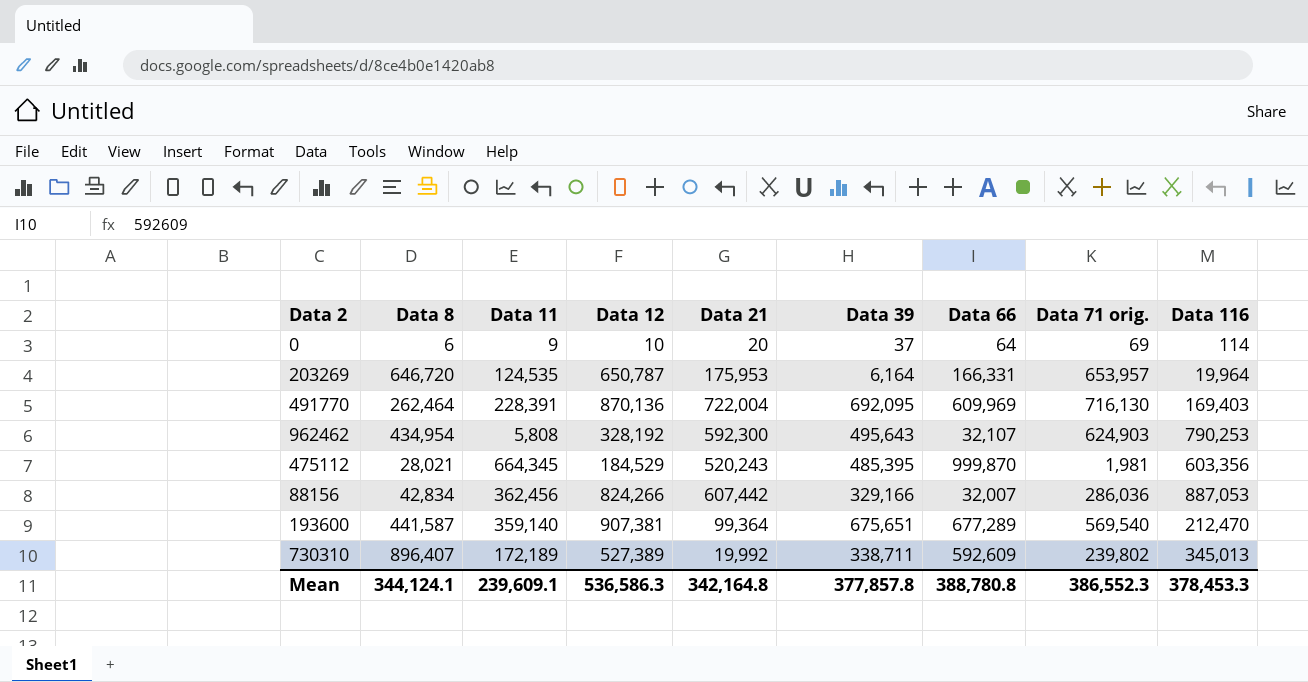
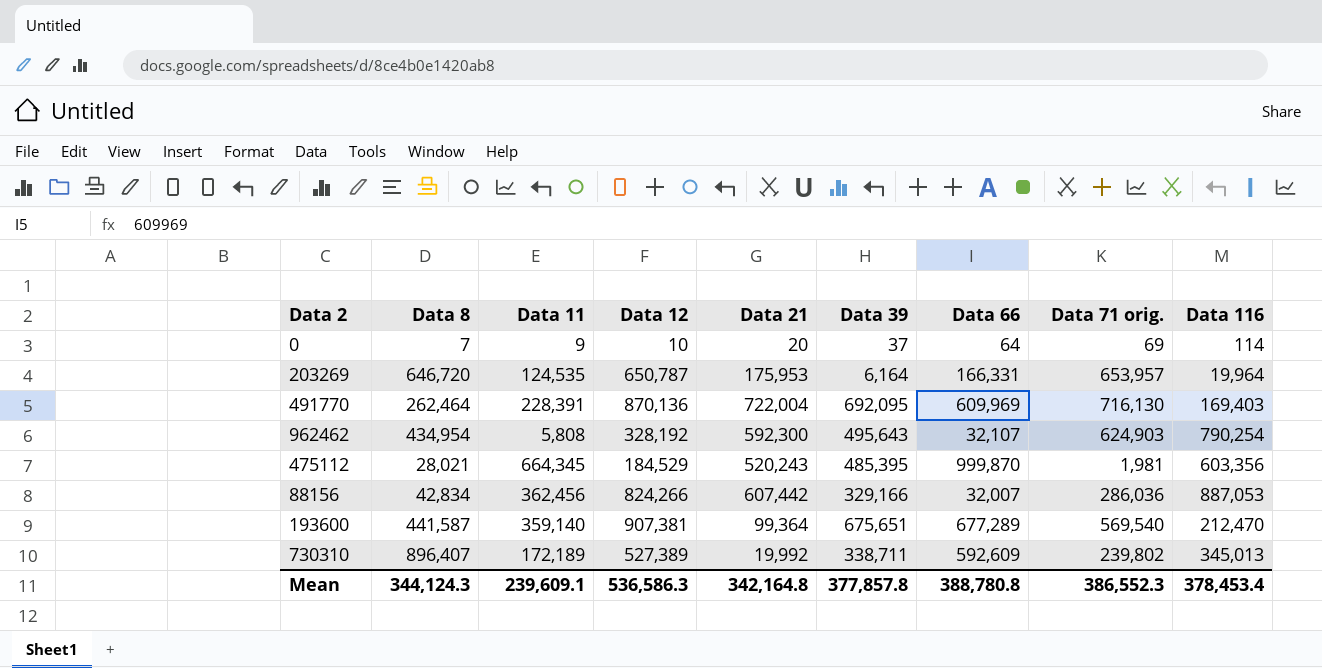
0 | Data 8: 6 -> 7
962462 | Data 116: 790,253 -> 790,254
Mean | Data 8: 344,124.1 -> 344,124.3
Mean | Data 116: 378,453.3 -> 378,453.4

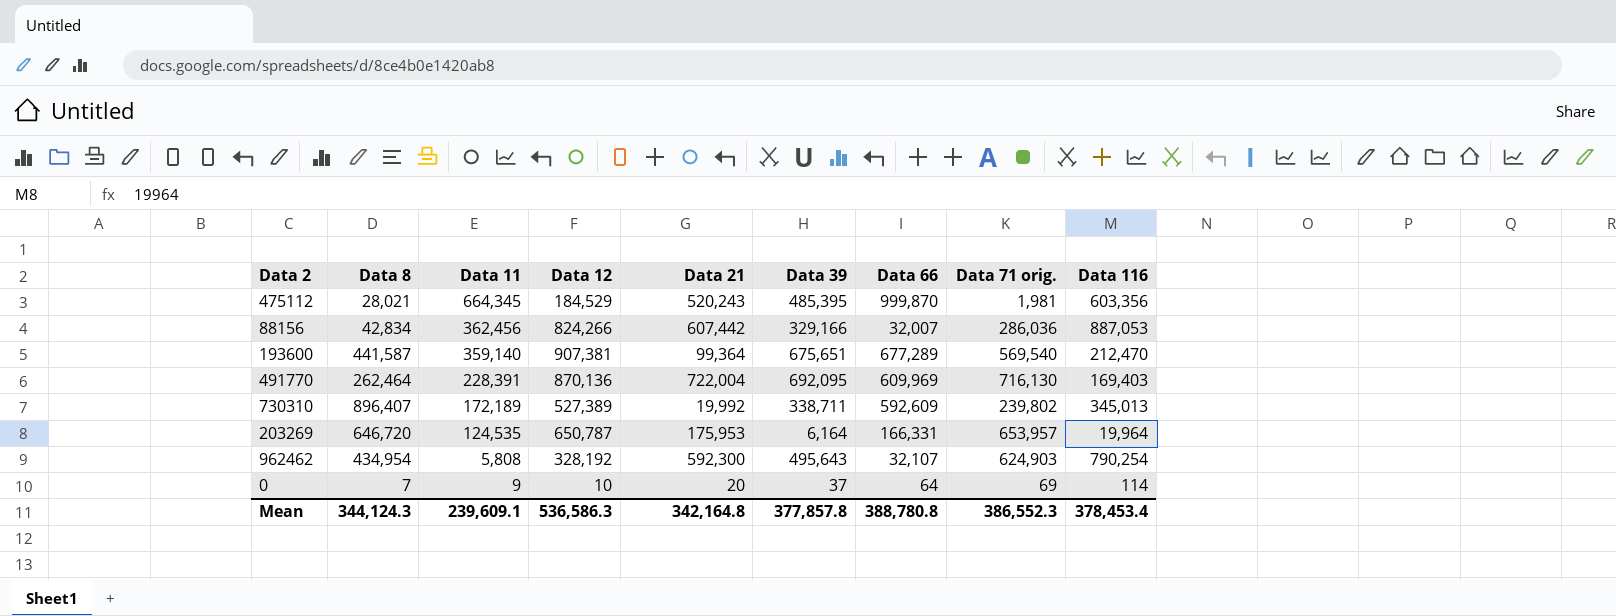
row order: none -> Data 11 descending

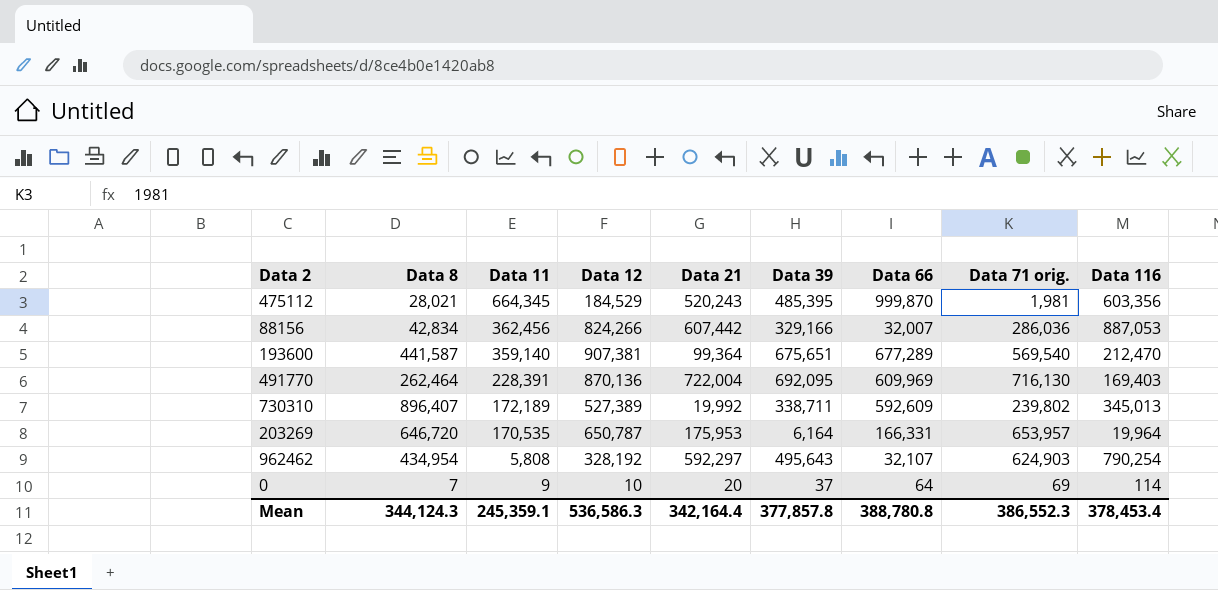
203269 | Data 11: 124,535 -> 170,535
962462 | Data 21: 592,300 -> 592,297
Mean | Data 11: 239,609.1 -> 245,359.1
Mean | Data 21: 342,164.8 -> 342,164.4

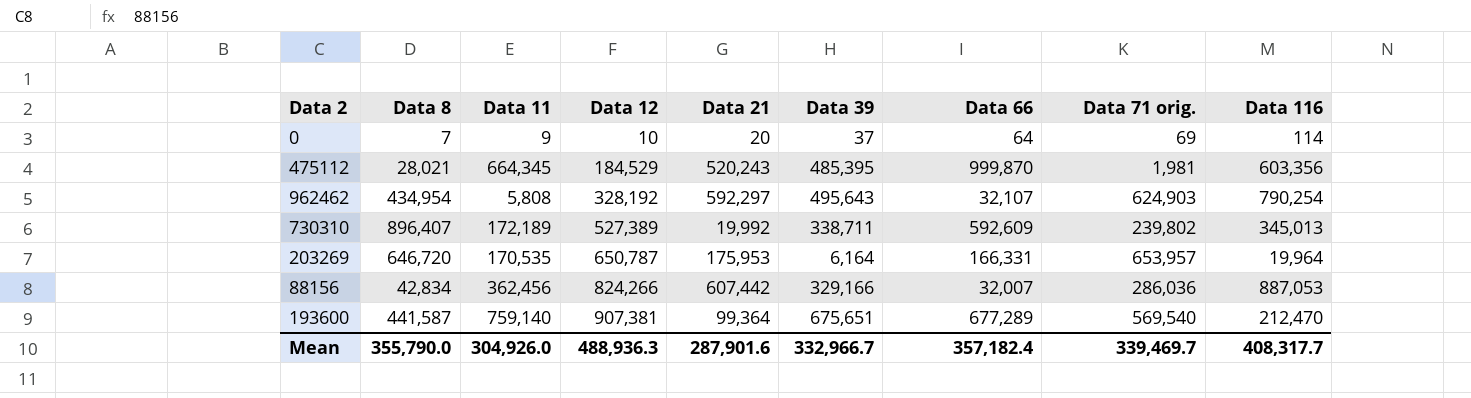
row order: Data 11 descending -> Data 12 ascending
row 491770: 262,464 | 228,391 | 870,136 | 722,004 | 692,095 | 609,969 | 716,130 | 169,403 -> none
193600 | Data 11: 359,140 -> 759,140
Mean | Data 8: 344,124.3 -> 355,790.0
Mean | Data 11: 245,359.1 -> 304,926.0
Mean | Data 12: 536,586.3 -> 488,936.3
Mean | Data 21: 342,164.4 -> 287,901.6
Mean | Data 39: 377,857.8 -> 332,966.7
Mean | Data 66: 388,780.8 -> 357,182.4
Mean | Data 71 orig.: 386,552.3 -> 339,469.7
Mean | Data 116: 378,453.4 -> 408,317.7

